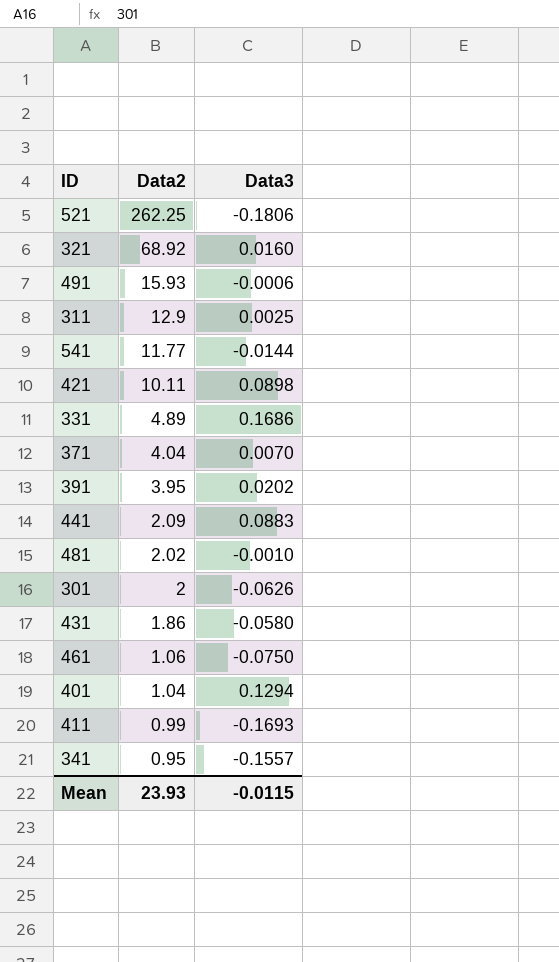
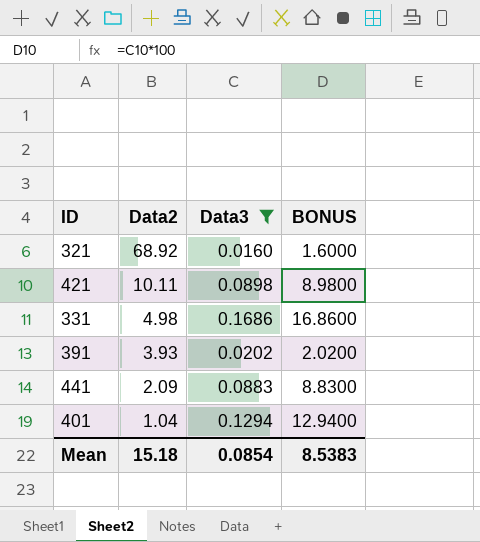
filter: none -> Data3 >= 0.0160
column BONUS | formula: none -> [Data3] * 100
331 | Data2: 4.89 -> 4.98
391 | Data2: 3.95 -> 3.93
Mean | Data2: 23.93 -> 15.18
Mean | Data3: -0.0115 -> 0.0854

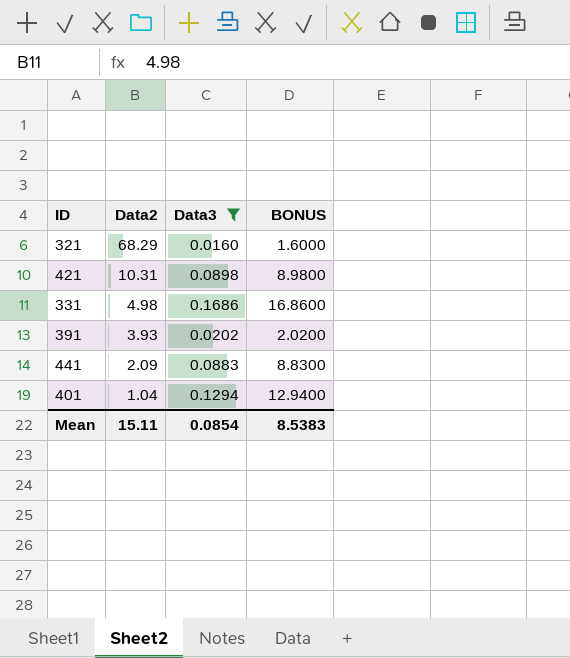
321 | Data2: 68.92 -> 68.29
421 | Data2: 10.11 -> 10.31
Mean | Data2: 15.18 -> 15.11

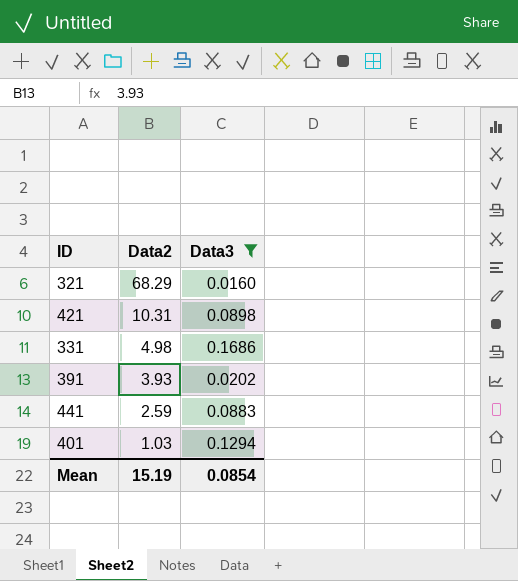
column BONUS | formula: [Data3] * 100 -> none
441 | Data2: 2.09 -> 2.59
401 | Data2: 1.04 -> 1.03
Mean | Data2: 15.11 -> 15.19

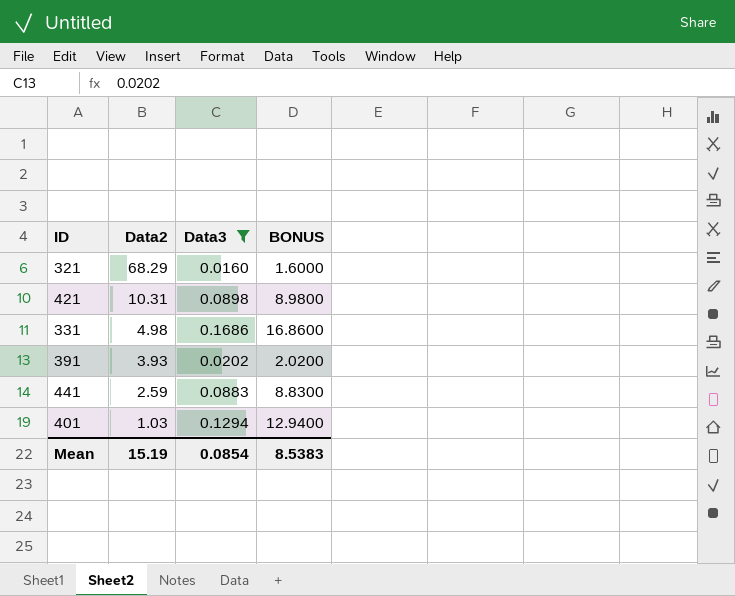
column BONUS | formula: none -> [Data3] * 100

